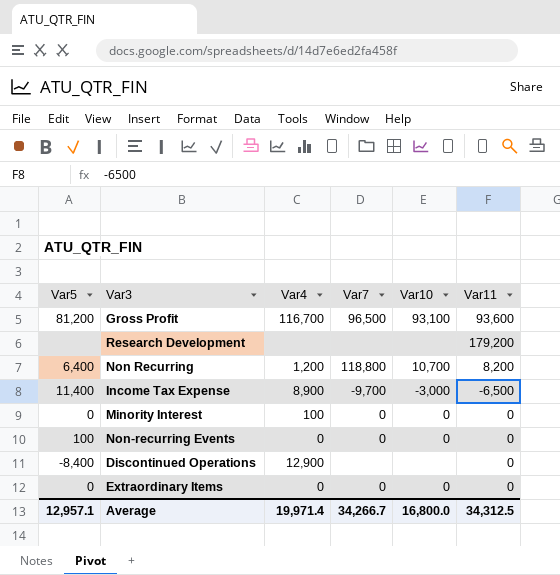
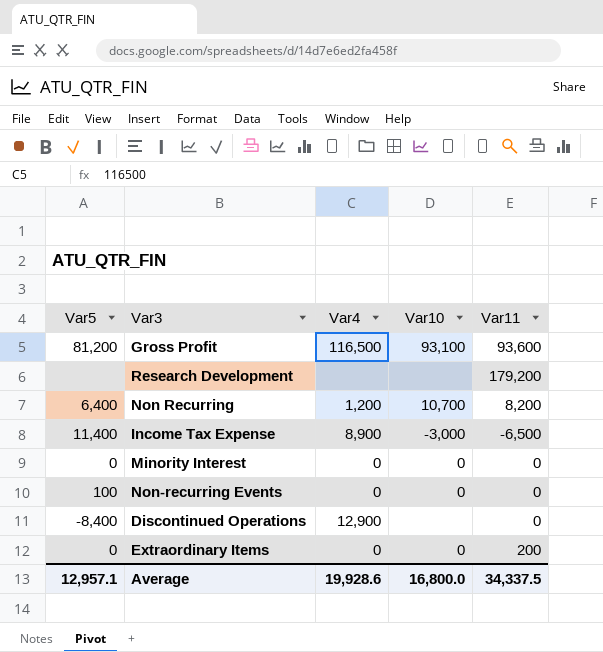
column Var7 | position: 4 -> none
Gross Profit | Var4: 116,700 -> 116,500
Minority Interest | Var4: 100 -> 0
Extraordinary Items | Var11: 0 -> 200
Average | Var4: 19,971.4 -> 19,928.6
Average | Var11: 34,312.5 -> 34,337.5

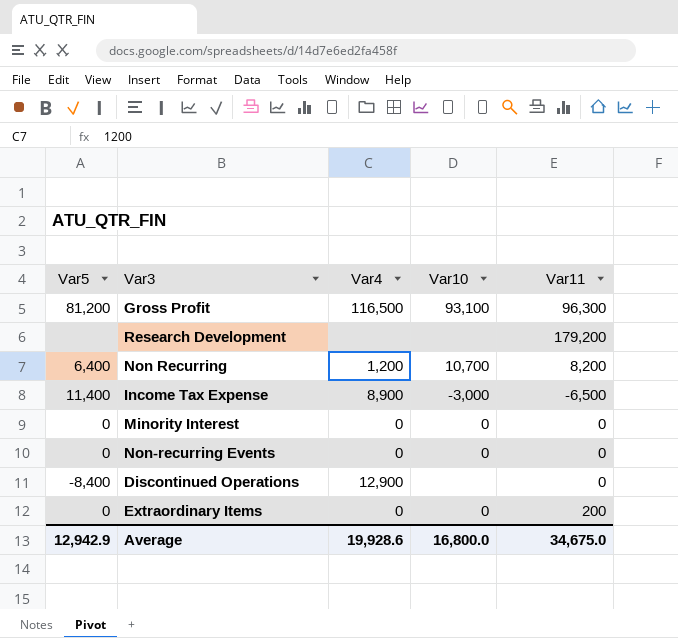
Gross Profit | Var11: 93,600 -> 96,300
Non-recurring Events | Var5: 100 -> 0
Average | Var5: 12,957.1 -> 12,942.9
Average | Var11: 34,337.5 -> 34,675.0

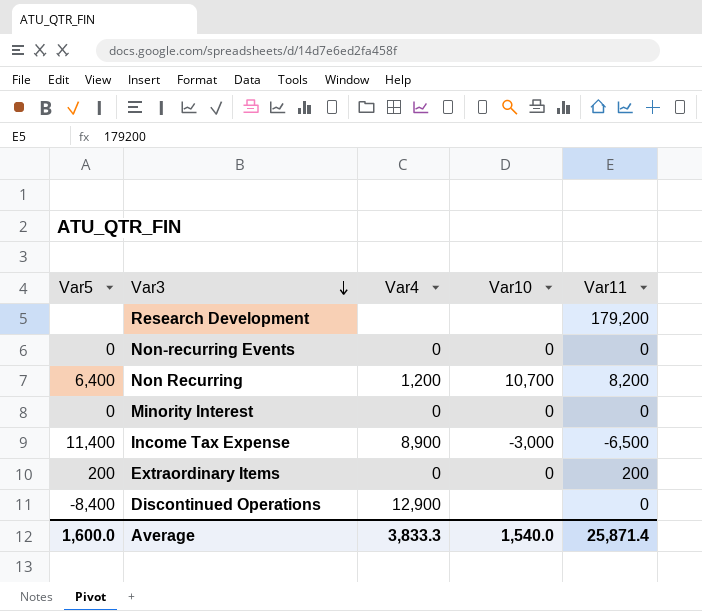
row order: none -> Var3 descending
row Gross Profit: 81,200 | 116,500 | 93,100 | 96,300 -> none
Extraordinary Items | Var5: 0 -> 200
Average | Var5: 12,942.9 -> 1,600.0
Average | Var4: 19,928.6 -> 3,833.3
Average | Var10: 16,800.0 -> 1,540.0
Average | Var11: 34,675.0 -> 25,871.4

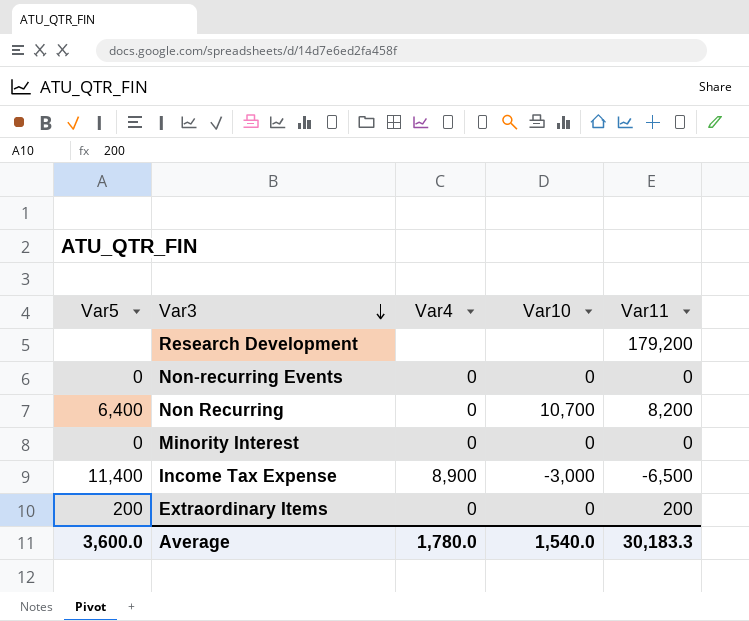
row Discontinued Operations: -8,400 | 12,900 | none | 0 -> none
Non Recurring | Var4: 1,200 -> 0
Average | Var5: 1,600.0 -> 3,600.0
Average | Var4: 3,833.3 -> 1,780.0
Average | Var11: 25,871.4 -> 30,183.3

